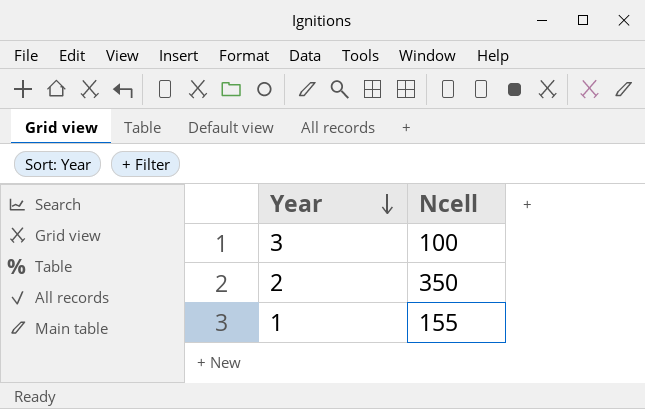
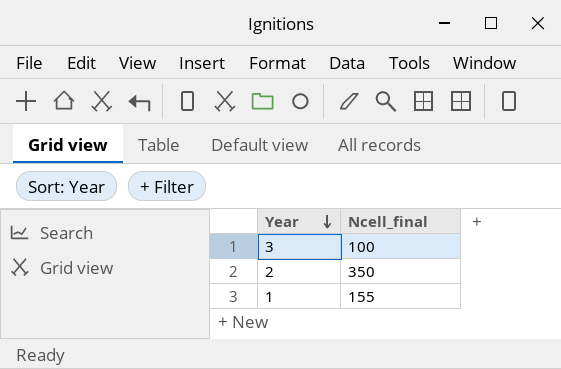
column name: Ncell -> Ncell_final

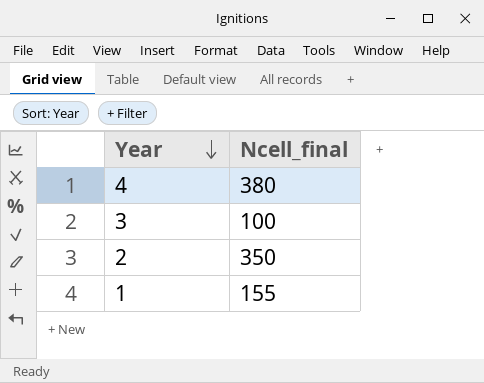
row 4: none -> 380

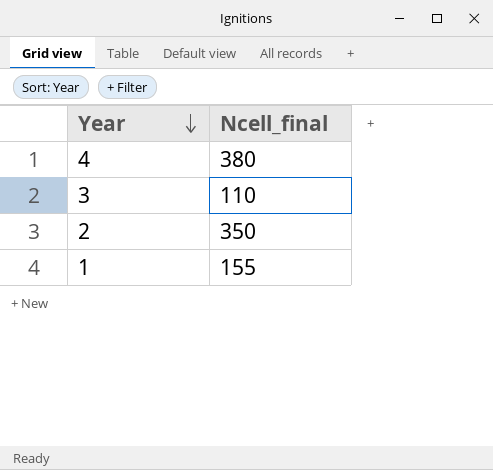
3 | Ncell_final: 100 -> 110

